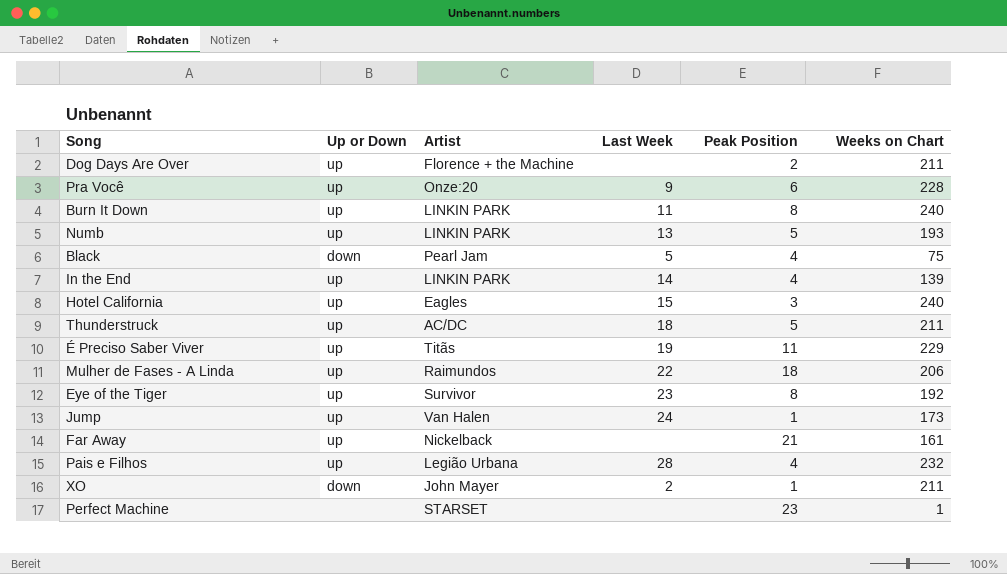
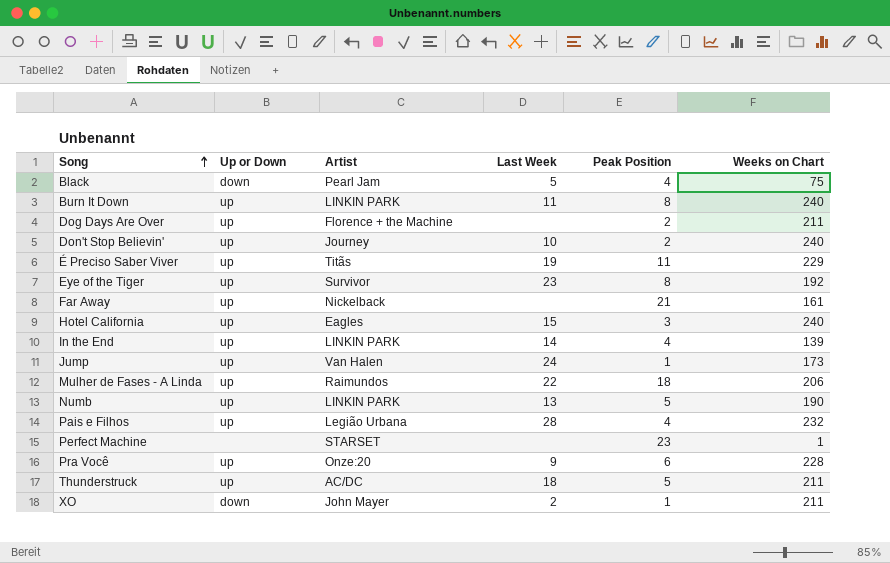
row order: none -> Song ascending
row Don't Stop Believin': none -> up | Journey | 10 | 2 | 240
Numb | Weeks on Chart: 193 -> 190

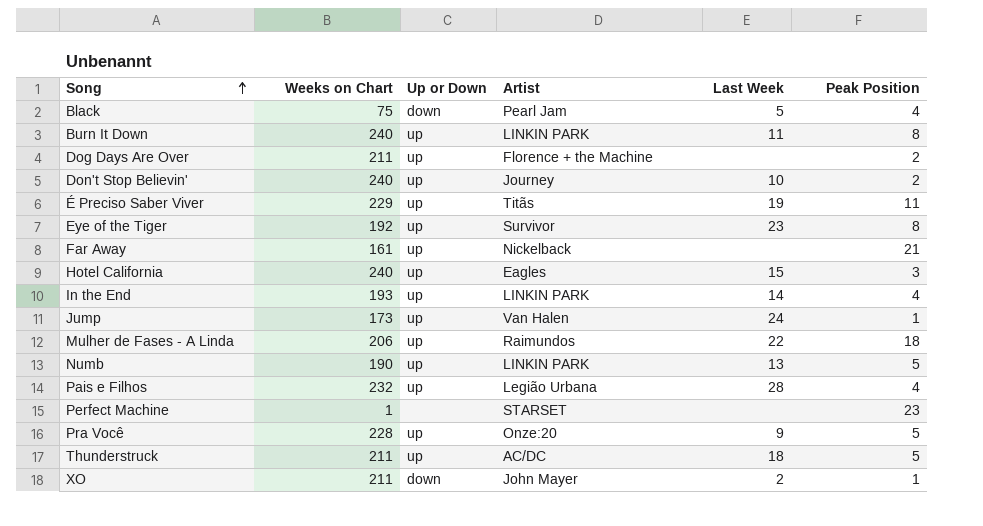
column Weeks on Chart | position: 6 -> 2
In the End | Weeks on Chart: 139 -> 193
Pra Você | Peak Position: 6 -> 5

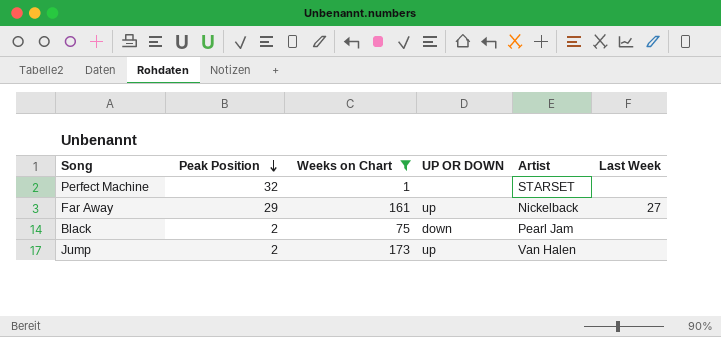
filter: none -> Weeks on Chart <= 173
row order: Song ascending -> Peak Position descending
column Peak Position | position: 6 -> 2
column name: Up or Down -> UP OR DOWN
Perfect Machine | Peak Position: 23 -> 32
Far Away | Peak Position: 21 -> 29
Far Away | Last Week: none -> 27
Black | Peak Position: 4 -> 2
Black | Last Week: 5 -> none
Jump | Peak Position: 1 -> 2
Jump | Last Week: 24 -> none

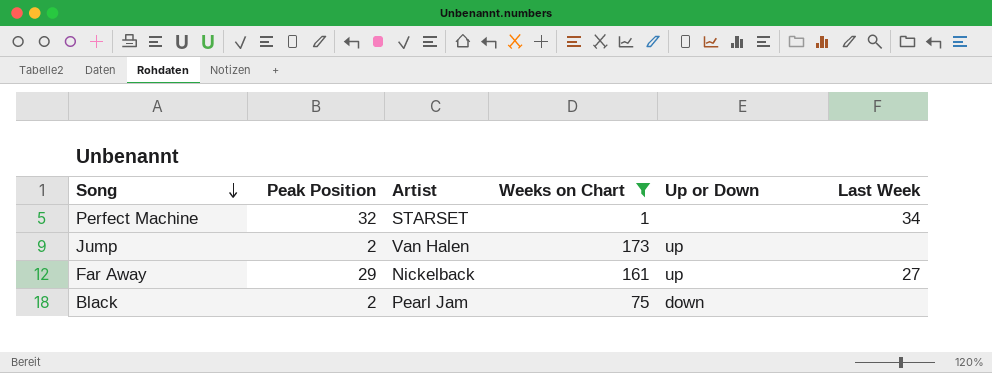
row order: Peak Position descending -> Song descending
column Artist | position: 5 -> 3
column name: UP OR DOWN -> Up or Down
Perfect Machine | Last Week: none -> 34

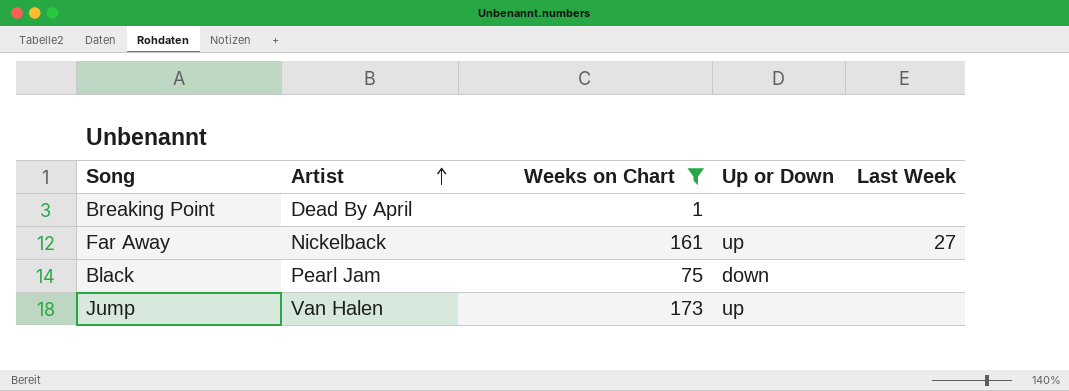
row order: Song descending -> Artist ascending
column Peak Position | position: 2 -> none
row Perfect Machine: 32 | STARSET | 1 | none | 34 -> none
row Breaking Point: none -> Dead By April | 1 | none | none

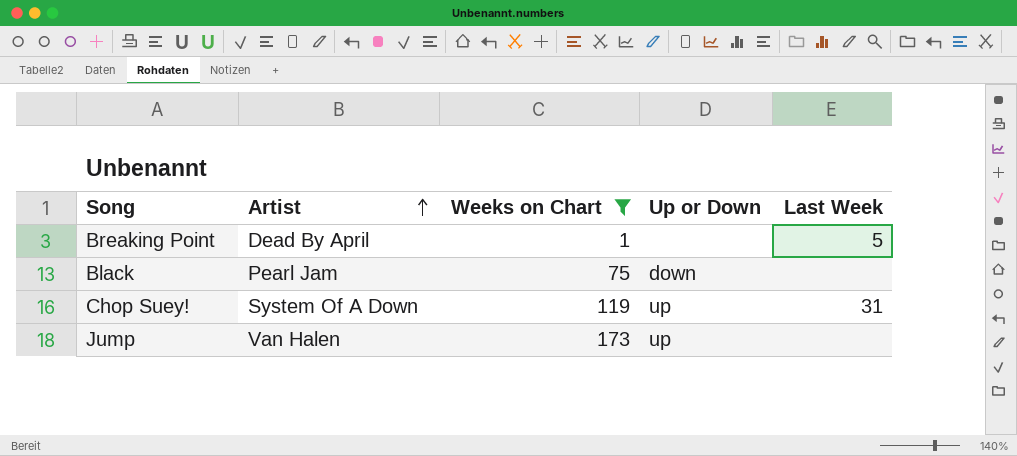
row Far Away: Nickelback | 161 | up | 27 -> none
Breaking Point | Last Week: none -> 5
row Chop Suey!: none -> System Of A Down | 119 | up | 31

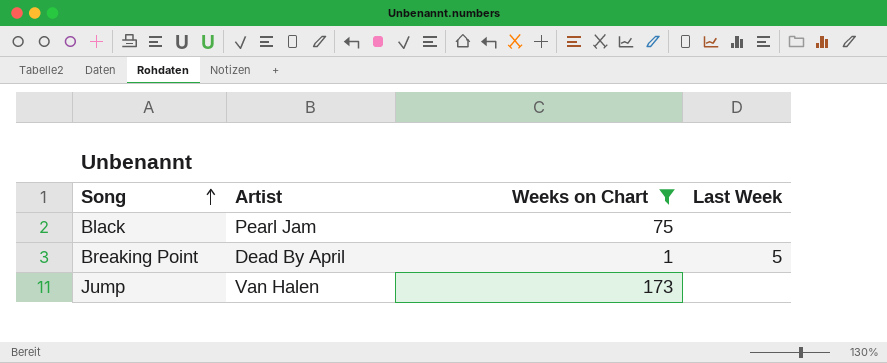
row order: Artist ascending -> Song ascending
column Up or Down | position: 4 -> none
row Chop Suey!: System Of A Down | 119 | up | 31 -> none

